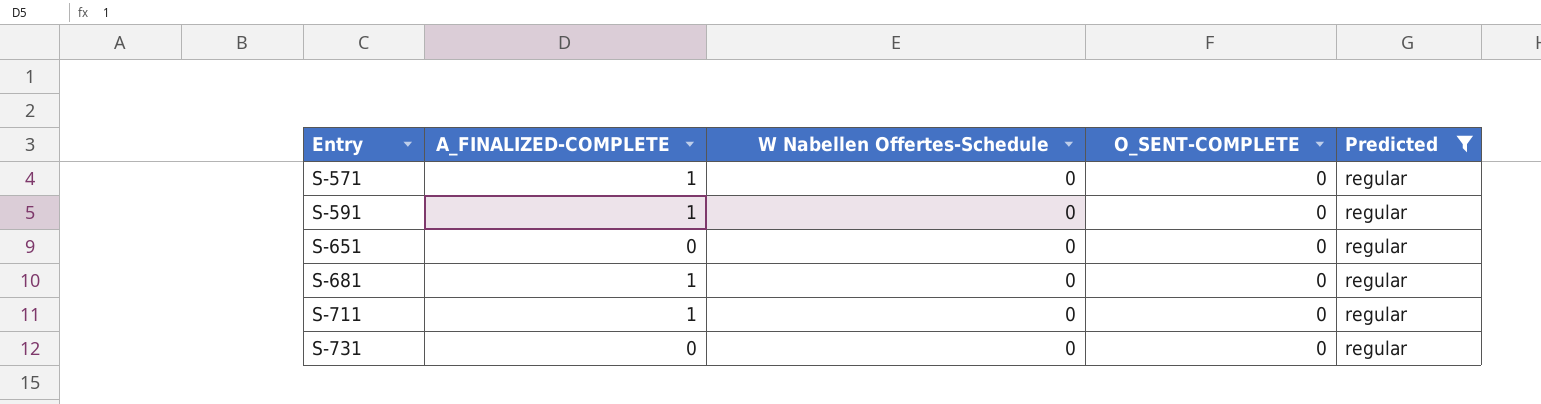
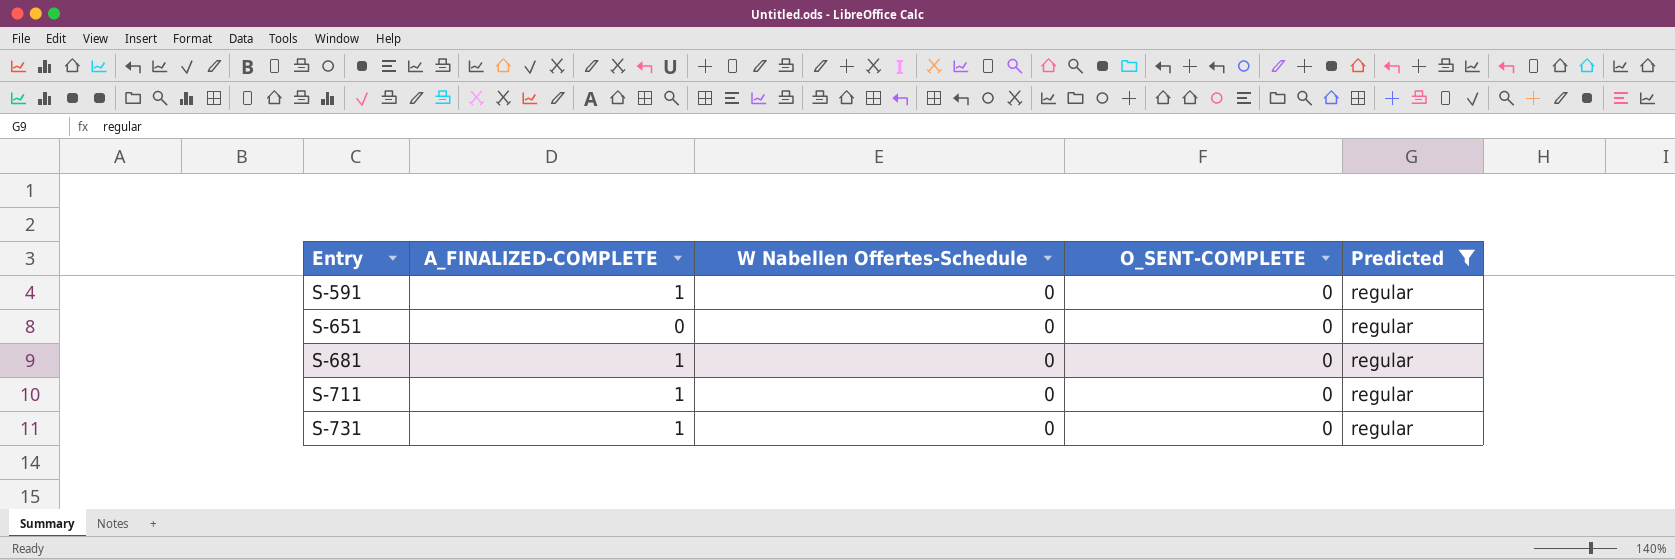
row S-571: 1 | 0 | 0 | regular -> none
S-731 | A_FINALIZED-COMPLETE: 0 -> 1

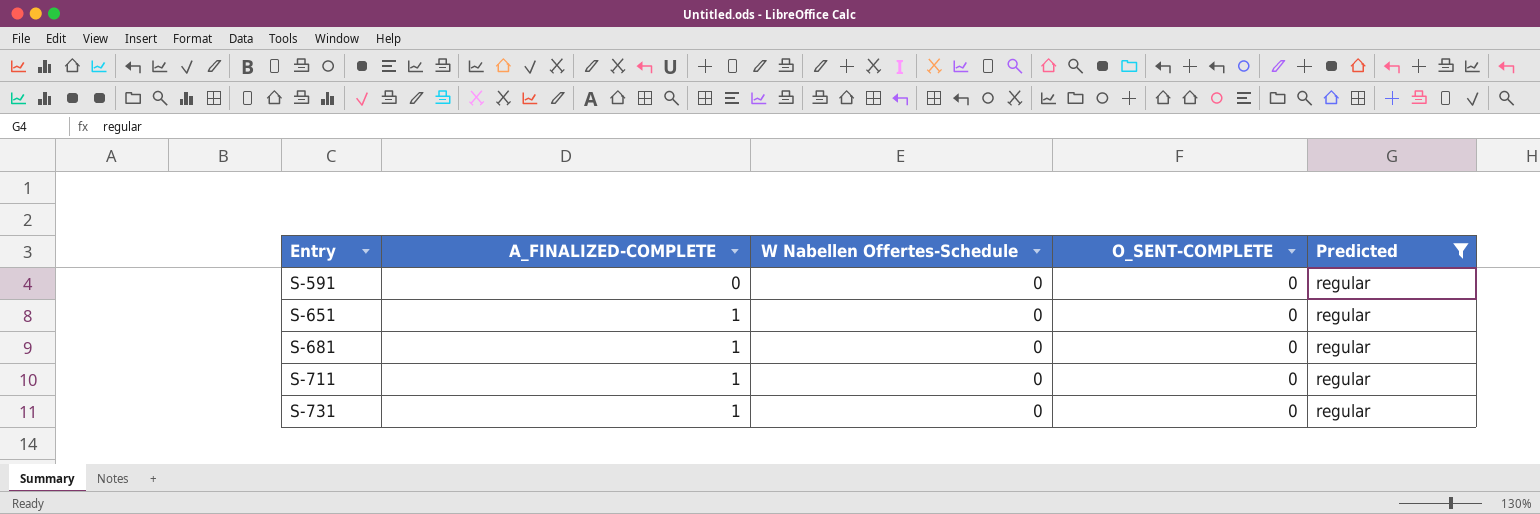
S-591 | A_FINALIZED-COMPLETE: 1 -> 0
S-651 | A_FINALIZED-COMPLETE: 0 -> 1

